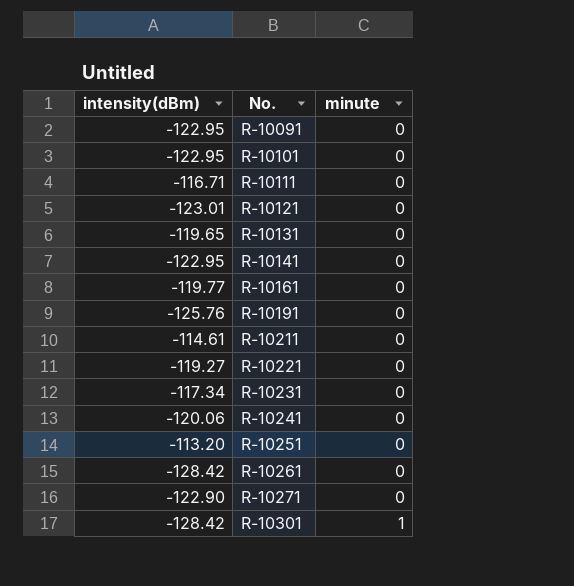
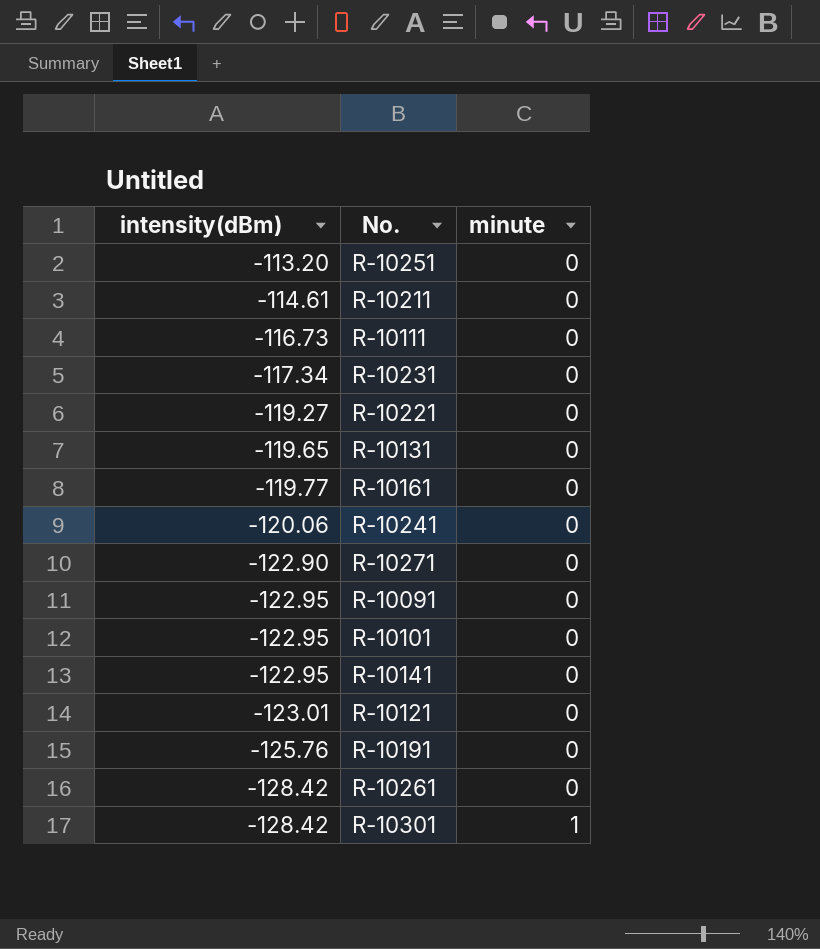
row order: No. ascending -> intensity(dBm) descending
R-10111 | intensity(dBm): -116.71 -> -116.73

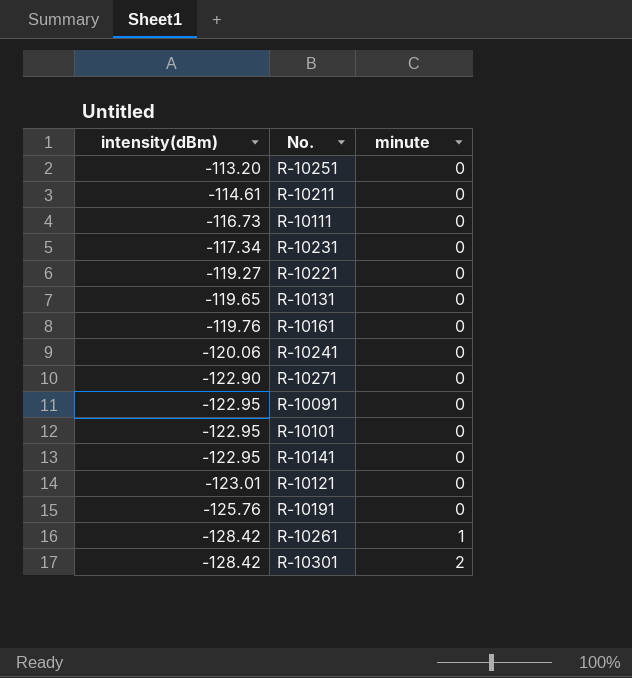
R-10161 | intensity(dBm): -119.77 -> -119.76
R-10261 | minute: 0 -> 1
R-10301 | minute: 1 -> 2

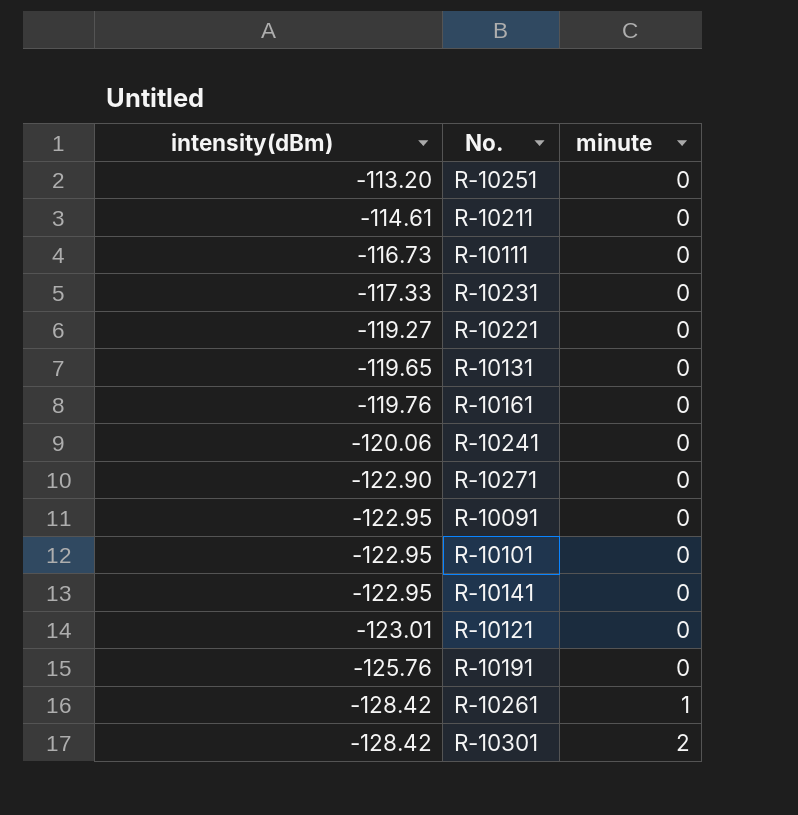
R-10231 | intensity(dBm): -117.34 -> -117.33

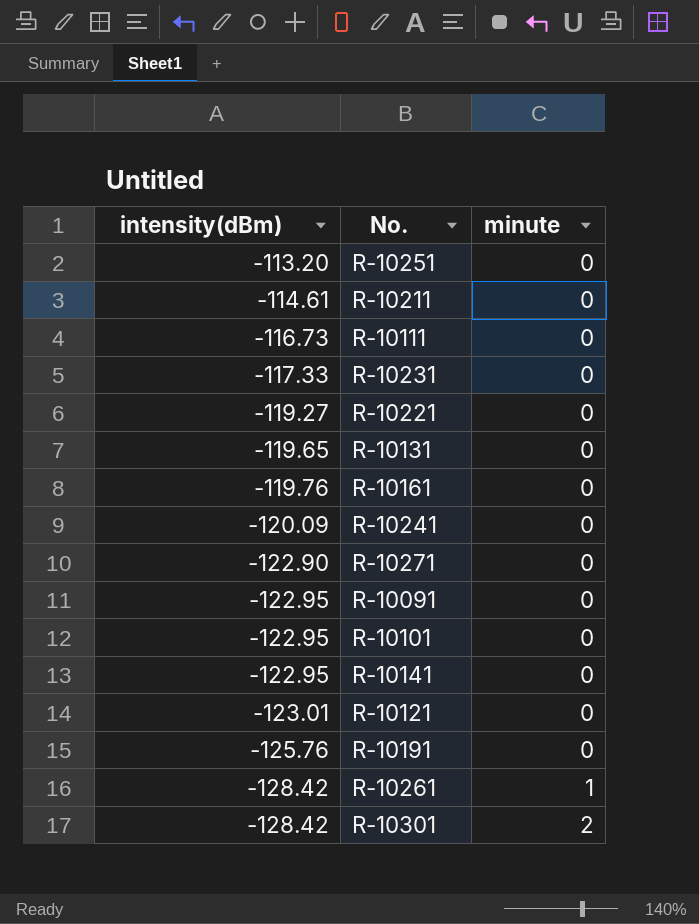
R-10241 | intensity(dBm): -120.06 -> -120.09

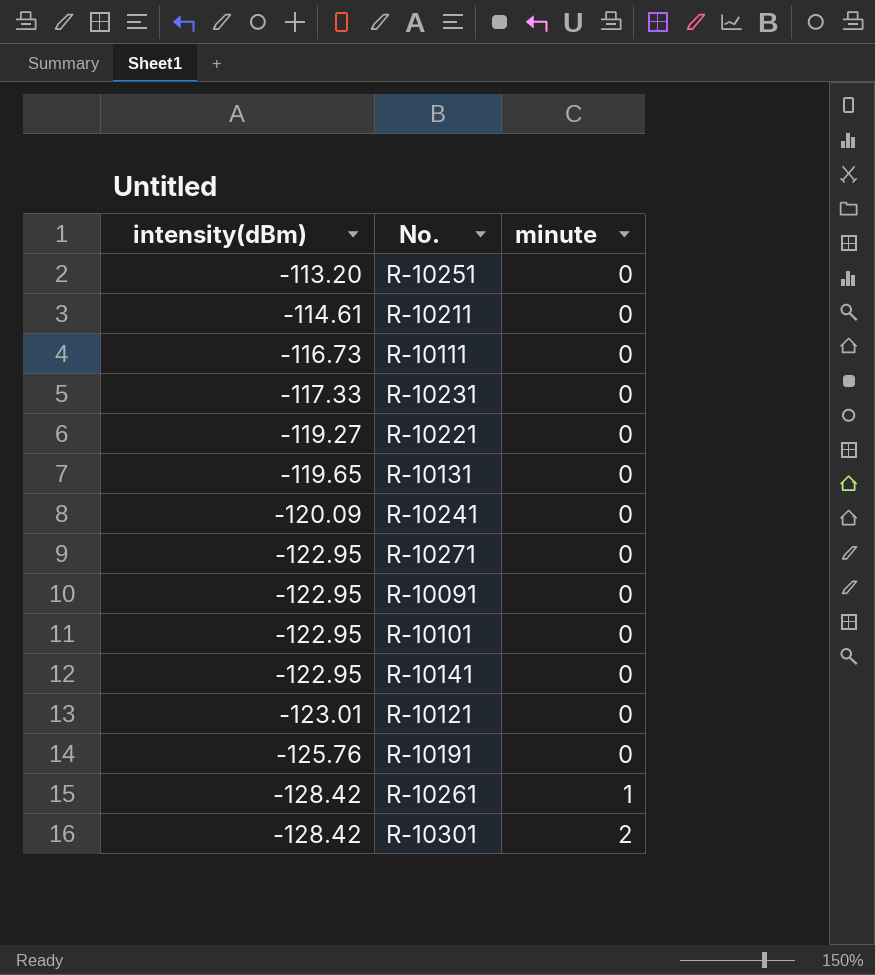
row R-10161: -119.76 | 0 -> none
R-10271 | intensity(dBm): -122.90 -> -122.95

